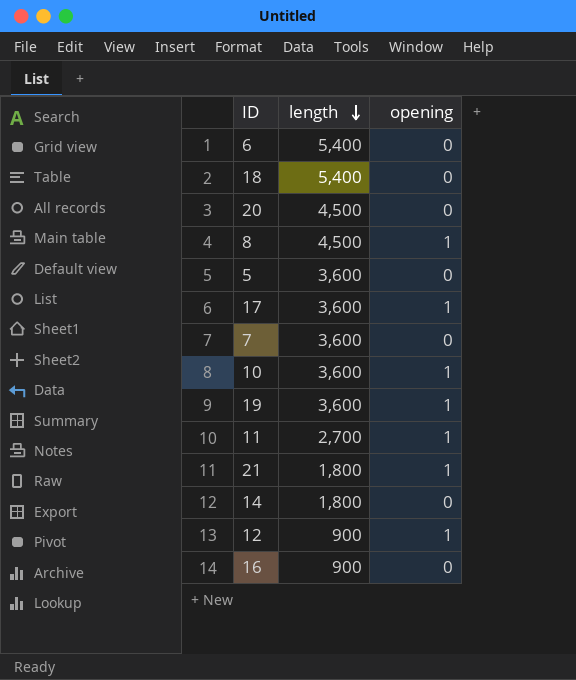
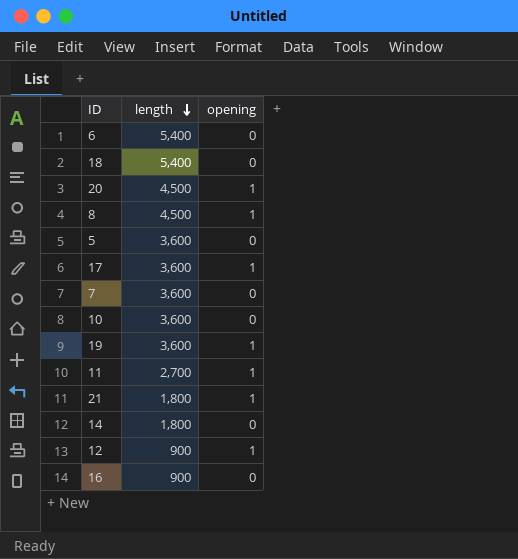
20 | opening: 0 -> 1
10 | opening: 1 -> 0

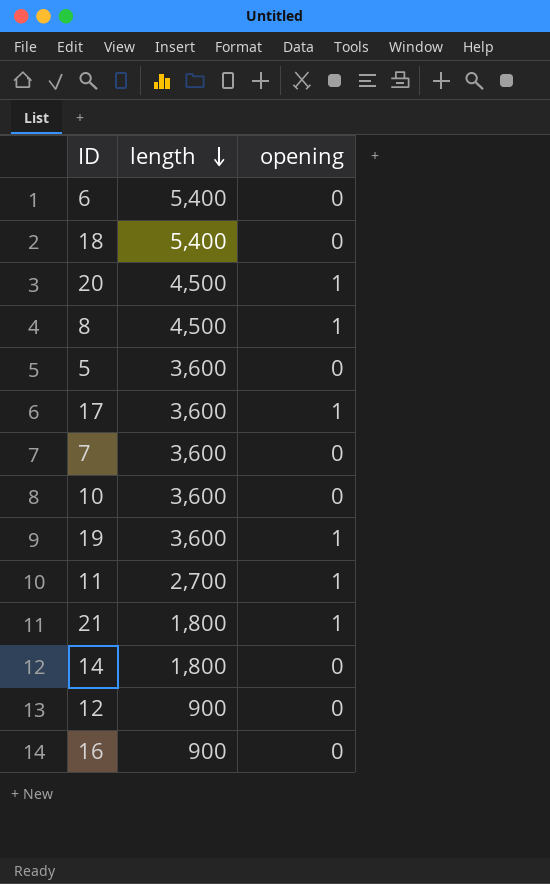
12 | opening: 1 -> 0

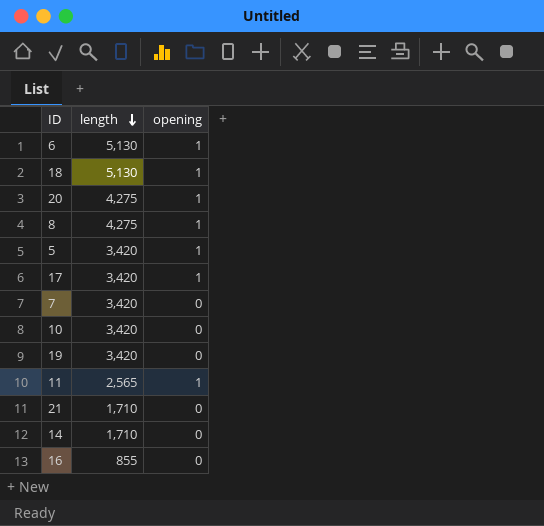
row 12: 900 | 0 -> none
6 | length: 5,400 -> 5,130
6 | opening: 0 -> 1
18 | length: 5,400 -> 5,130
18 | opening: 0 -> 1
20 | length: 4,500 -> 4,275
8 | length: 4,500 -> 4,275
5 | length: 3,600 -> 3,420
5 | opening: 0 -> 1
17 | length: 3,600 -> 3,420
7 | length: 3,600 -> 3,420
10 | length: 3,600 -> 3,420
19 | length: 3,600 -> 3,420
19 | opening: 1 -> 0
11 | length: 2,700 -> 2,565
21 | length: 1,800 -> 1,710
21 | opening: 1 -> 0
14 | length: 1,800 -> 1,710
16 | length: 900 -> 855

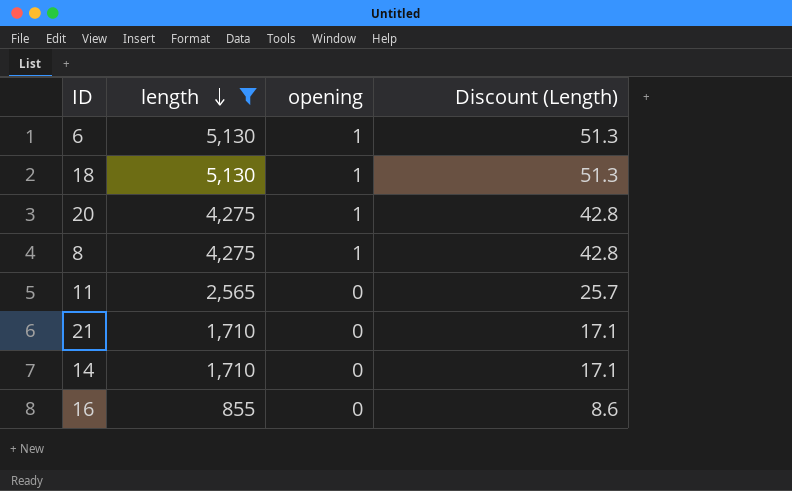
filter: none -> length != 3,420
column Discount (Length) | formula: none -> [length] * 0.01
11 | opening: 1 -> 0

